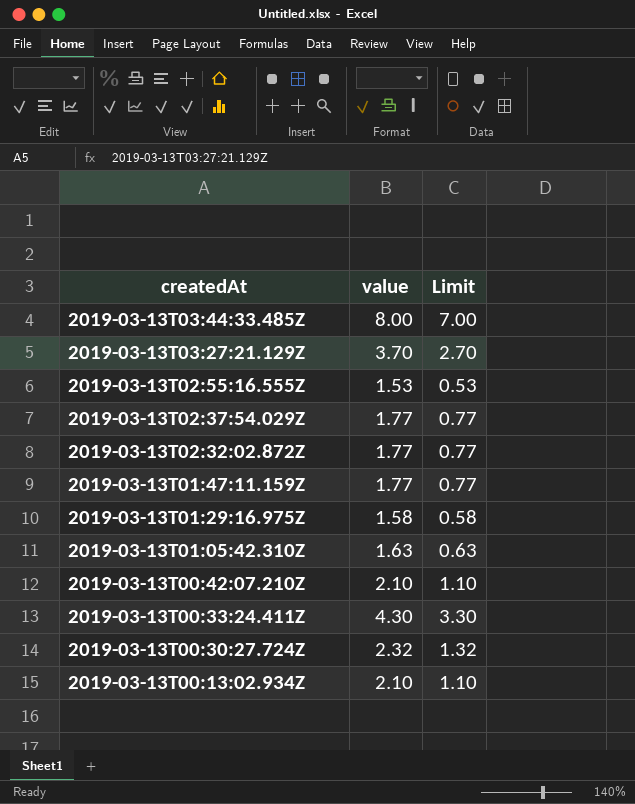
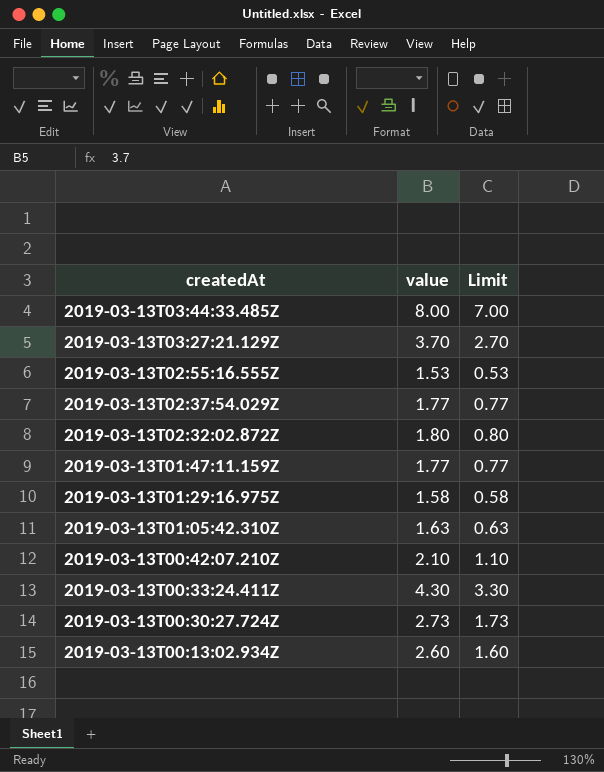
2019-03-13T02:32:02.872Z | value: 1.77 -> 1.80
2019-03-13T02:32:02.872Z | Limit: 0.77 -> 0.80
2019-03-13T00:30:27.724Z | value: 2.32 -> 2.73
2019-03-13T00:30:27.724Z | Limit: 1.32 -> 1.73
2019-03-13T00:13:02.934Z | value: 2.10 -> 2.60
2019-03-13T00:13:02.934Z | Limit: 1.10 -> 1.60

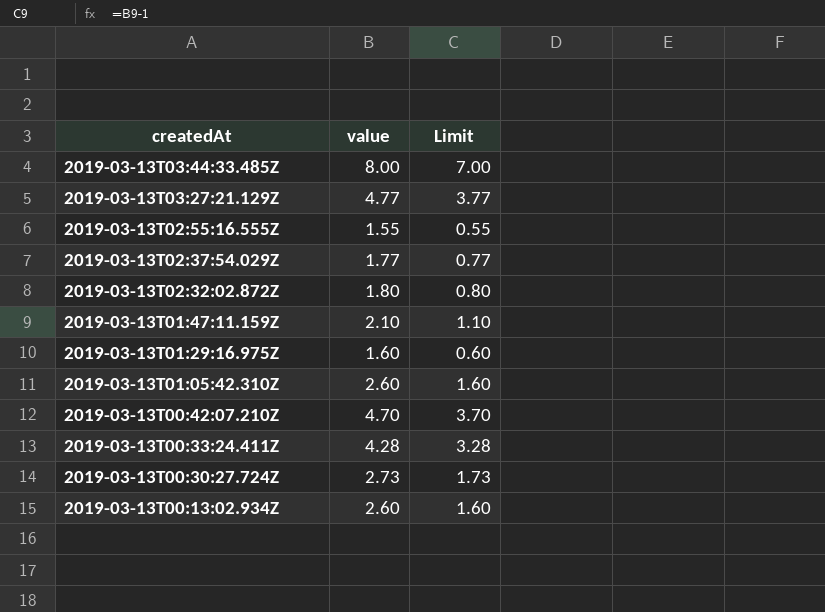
2019-03-13T03:27:21.129Z | value: 3.70 -> 4.77
2019-03-13T03:27:21.129Z | Limit: 2.70 -> 3.77
2019-03-13T02:55:16.555Z | value: 1.53 -> 1.55
2019-03-13T02:55:16.555Z | Limit: 0.53 -> 0.55
2019-03-13T01:47:11.159Z | value: 1.77 -> 2.10
2019-03-13T01:47:11.159Z | Limit: 0.77 -> 1.10
2019-03-13T01:29:16.975Z | value: 1.58 -> 1.60
2019-03-13T01:29:16.975Z | Limit: 0.58 -> 0.60
2019-03-13T01:05:42.310Z | value: 1.63 -> 2.60
2019-03-13T01:05:42.310Z | Limit: 0.63 -> 1.60
2019-03-13T00:42:07.210Z | value: 2.10 -> 4.70
2019-03-13T00:42:07.210Z | Limit: 1.10 -> 3.70
2019-03-13T00:33:24.411Z | value: 4.30 -> 4.28
2019-03-13T00:33:24.411Z | Limit: 3.30 -> 3.28

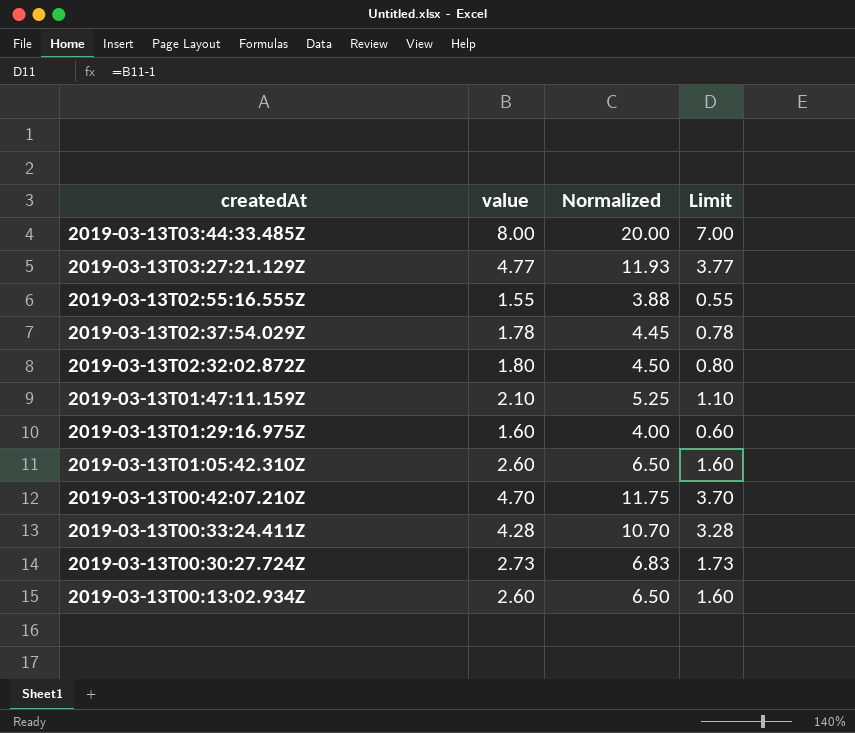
column Normalized | formula: none -> [value] * 2.5
2019-03-13T02:37:54.029Z | value: 1.77 -> 1.78
2019-03-13T02:37:54.029Z | Limit: 0.77 -> 0.78

